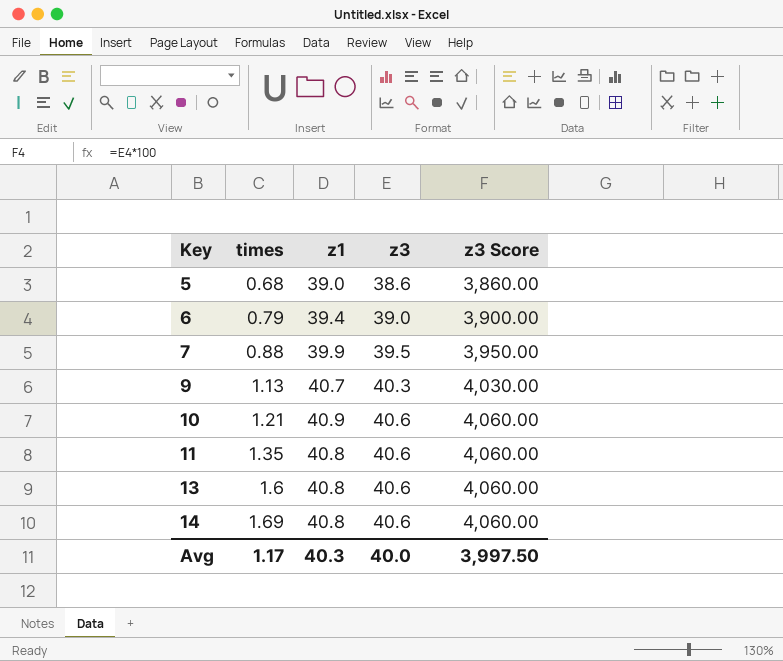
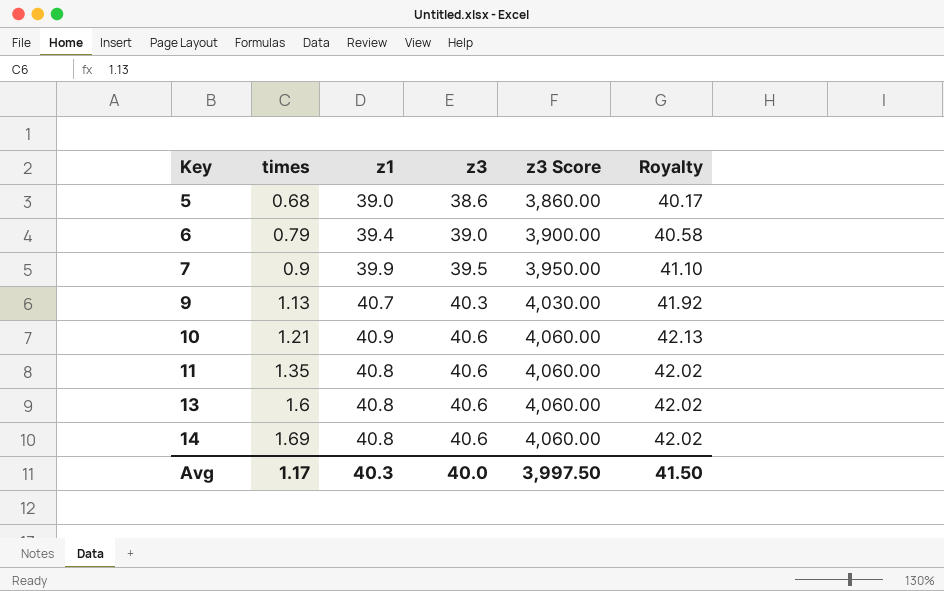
column Royalty | formula: none -> [z1] * 1.03
7 | times: 0.88 -> 0.9

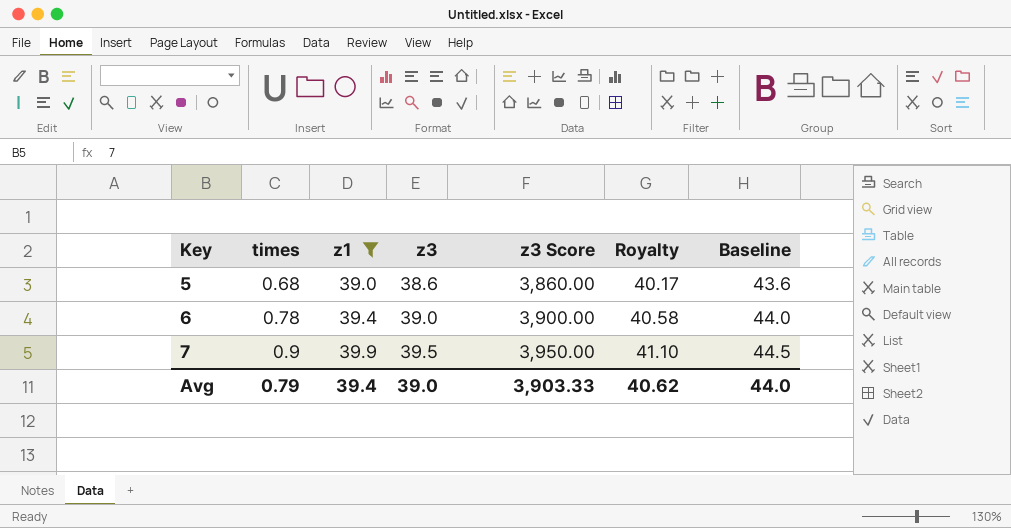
filter: none -> z1 <= 39.9
column Baseline | formula: none -> [z3] + 5
6 | times: 0.79 -> 0.78
Avg | times: 1.17 -> 0.79
Avg | z1: 40.3 -> 39.4
Avg | z3: 40.0 -> 39.0
Avg | z3 Score: 3,997.50 -> 3,903.33
Avg | Royalty: 41.50 -> 40.62

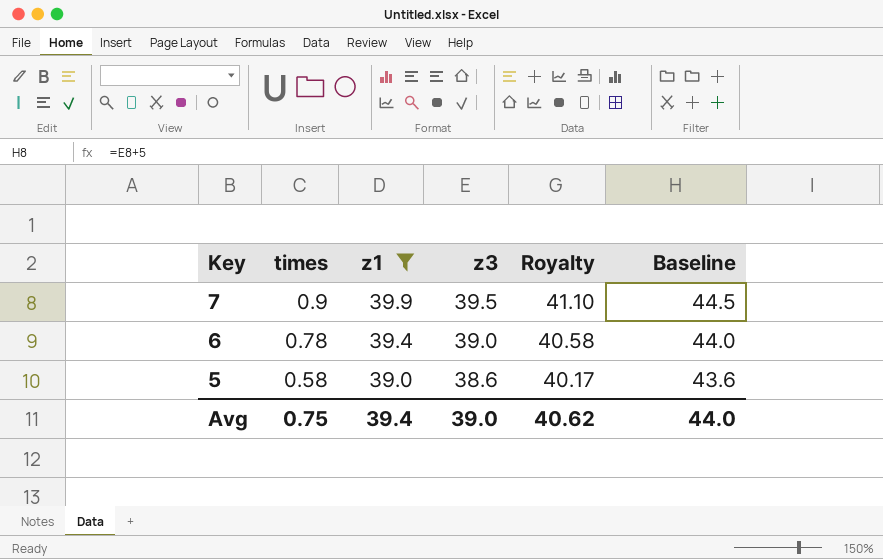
row order: Key ascending -> Key descending
column z3 Score | formula: [z3] * 100 -> none
5 | times: 0.68 -> 0.58
Avg | times: 0.79 -> 0.75

